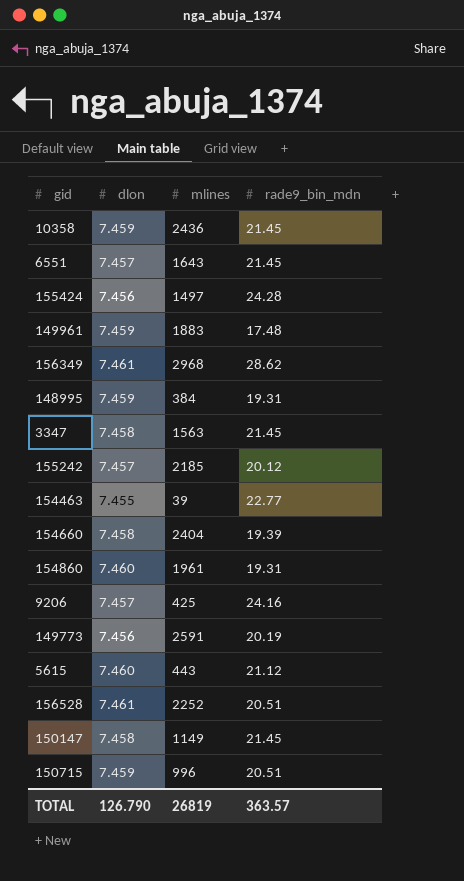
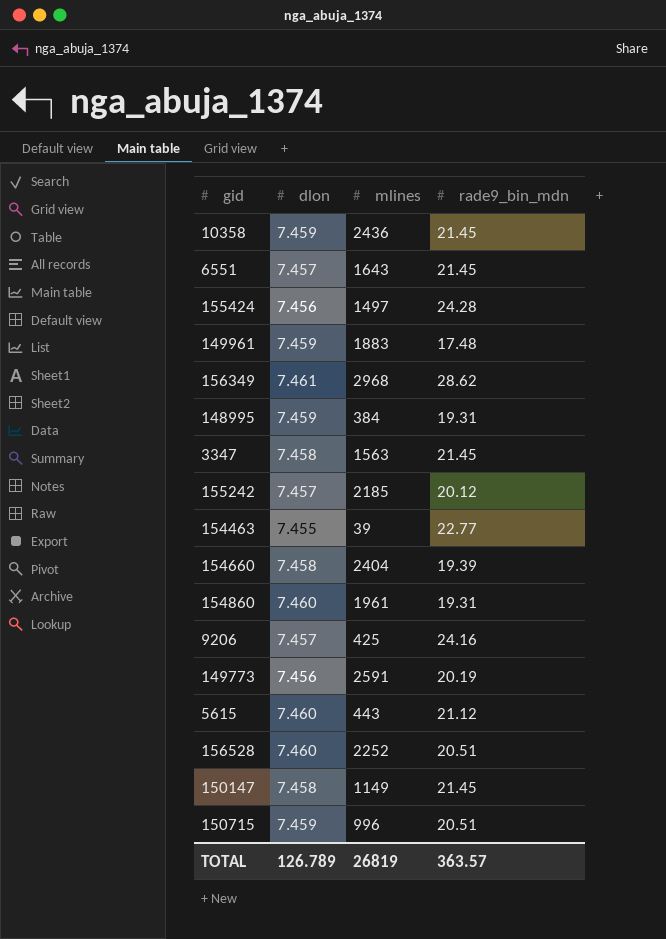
156528 | dlon: 7.461 -> 7.460
TOTAL | dlon: 126.790 -> 126.789

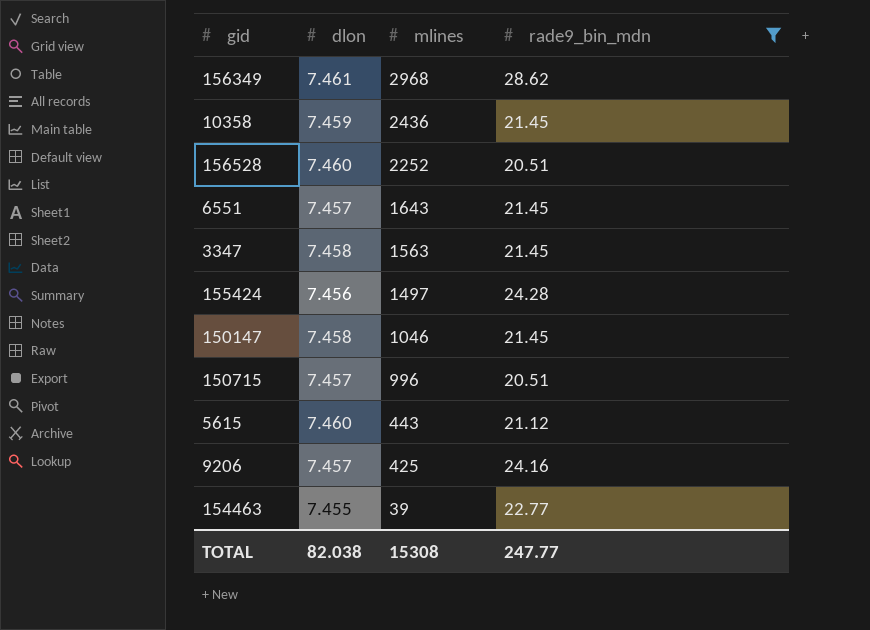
filter: none -> rade9_bin_mdn >= 20.51
row order: none -> mlines descending
150147 | mlines: 1149 -> 1046
150715 | dlon: 7.459 -> 7.457
TOTAL | dlon: 126.789 -> 82.038
TOTAL | mlines: 26819 -> 15308
TOTAL | rade9_bin_mdn: 363.57 -> 247.77

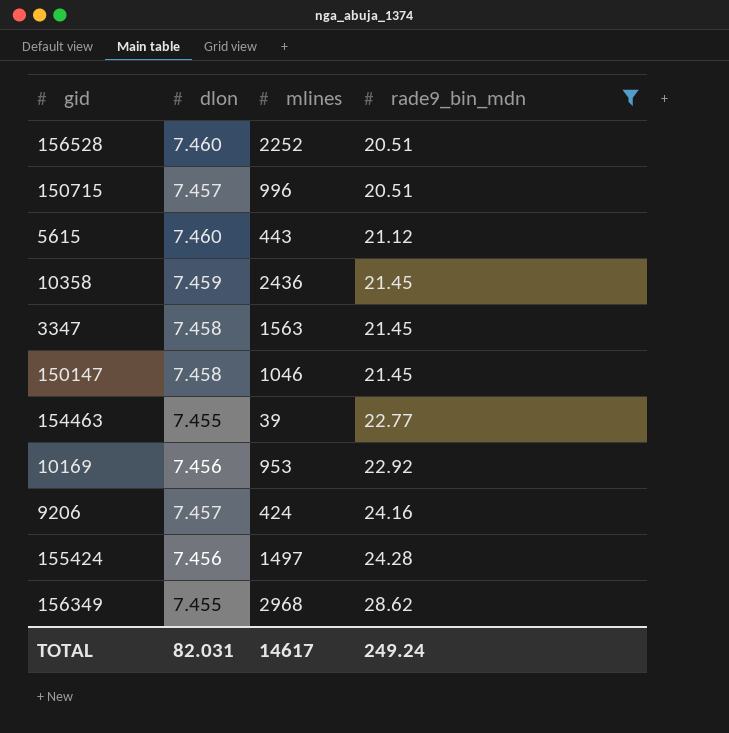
row order: mlines descending -> rade9_bin_mdn ascending
row 6551: 7.457 | 1643 | 21.45 -> none
row 10169: none -> 7.456 | 953 | 22.92
9206 | mlines: 425 -> 424
156349 | dlon: 7.461 -> 7.455
TOTAL | dlon: 82.038 -> 82.031
TOTAL | mlines: 15308 -> 14617
TOTAL | rade9_bin_mdn: 247.77 -> 249.24

